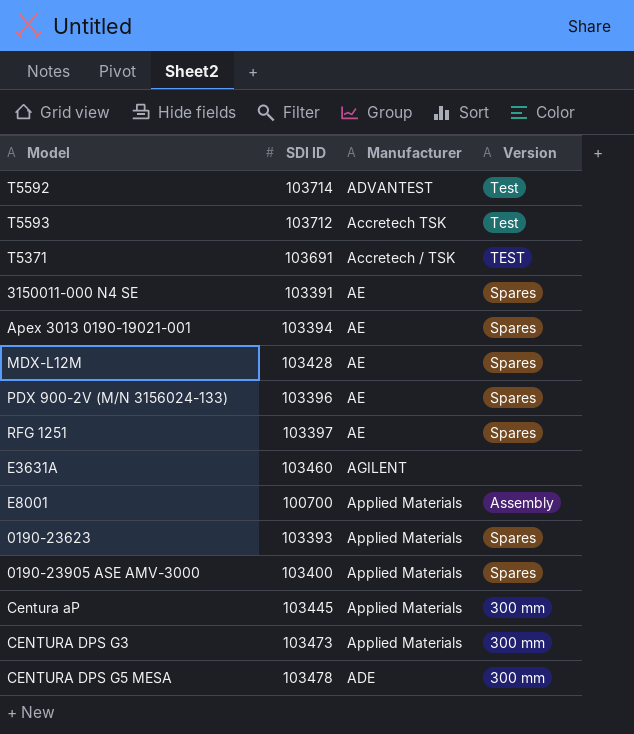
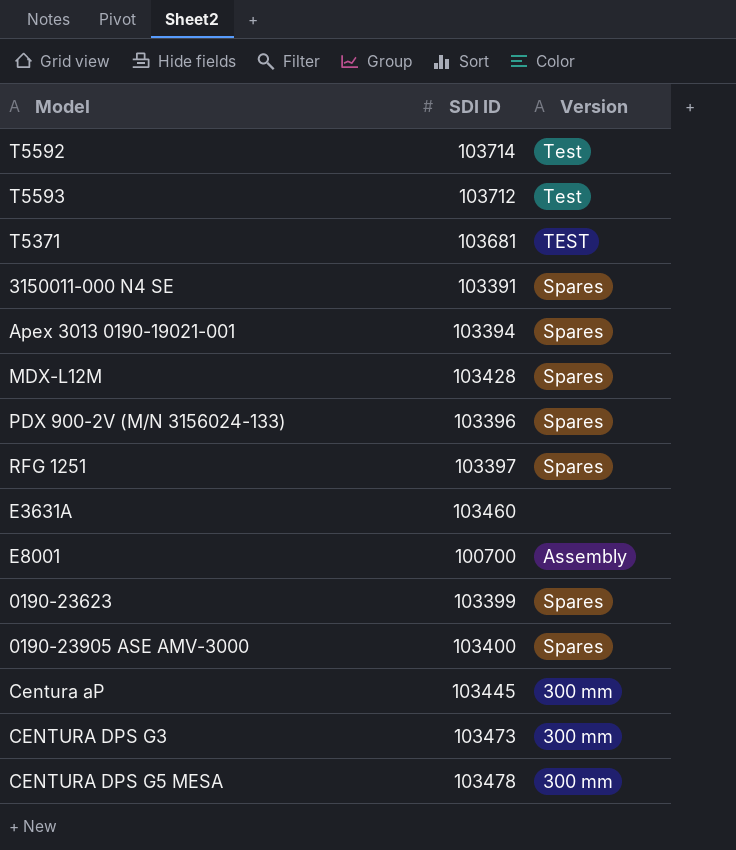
column Manufacturer | position: 3 -> none
T5371 | SDI ID: 103691 -> 103681
0190-23623 | SDI ID: 103393 -> 103399

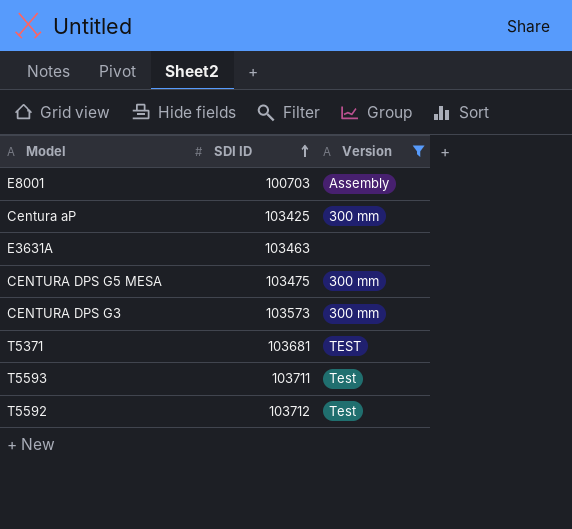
filter: none -> Version != Spares
row order: none -> SDI ID ascending
E8001 | SDI ID: 100700 -> 100703
Centura aP | SDI ID: 103445 -> 103425
E3631A | SDI ID: 103460 -> 103463
CENTURA DPS G5 MESA | SDI ID: 103478 -> 103475
CENTURA DPS G3 | SDI ID: 103473 -> 103573
T5593 | SDI ID: 103712 -> 103711
T5592 | SDI ID: 103714 -> 103712

